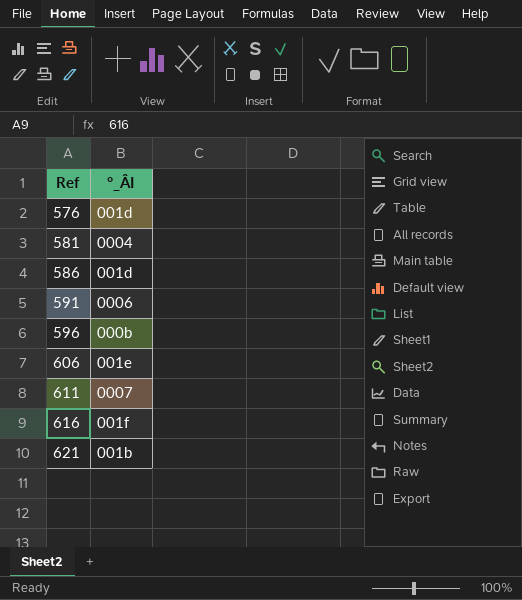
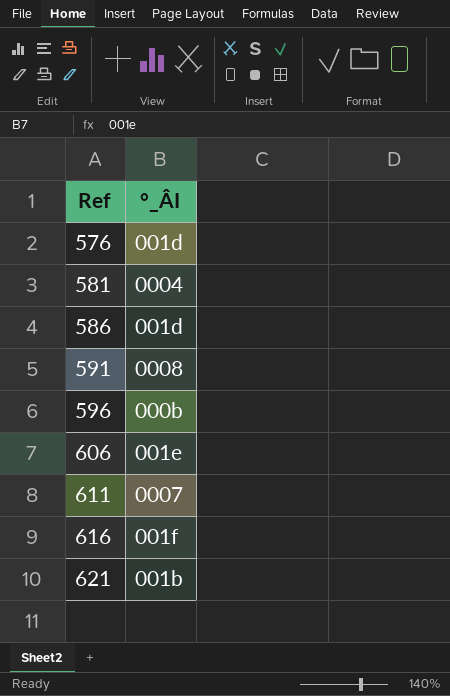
591 | °_ÂI: 0006 -> 0008

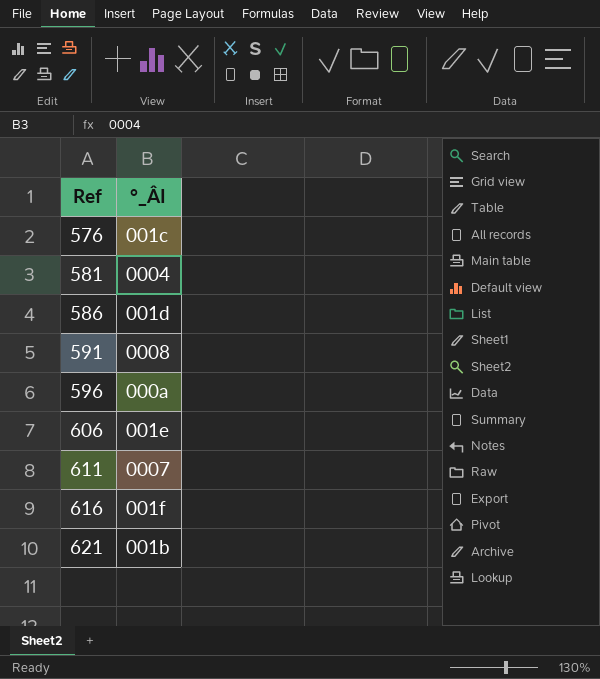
576 | °_ÂI: 001d -> 001c
596 | °_ÂI: 000b -> 000a

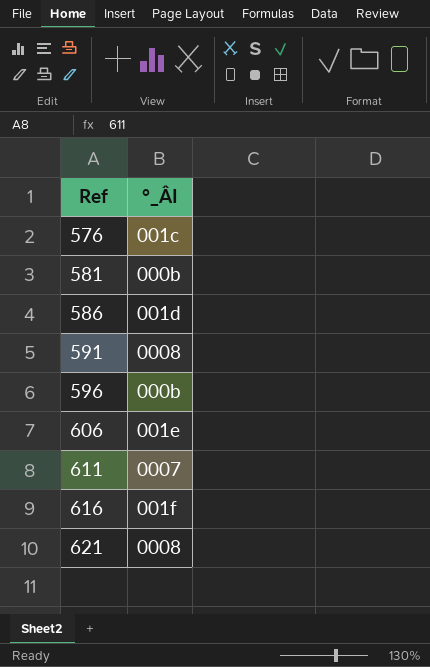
581 | °_ÂI: 0004 -> 000b
596 | °_ÂI: 000a -> 000b
621 | °_ÂI: 001b -> 0008

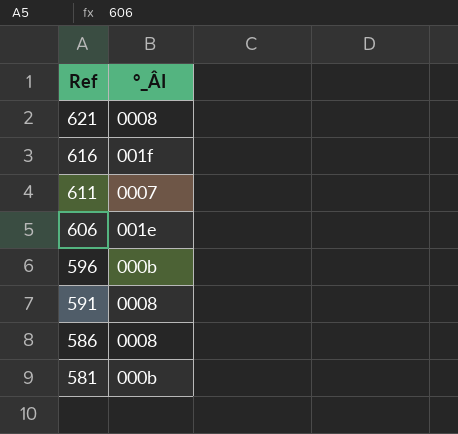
row order: Ref ascending -> Ref descending
row 576: 001c -> none
586 | °_ÂI: 001d -> 0008

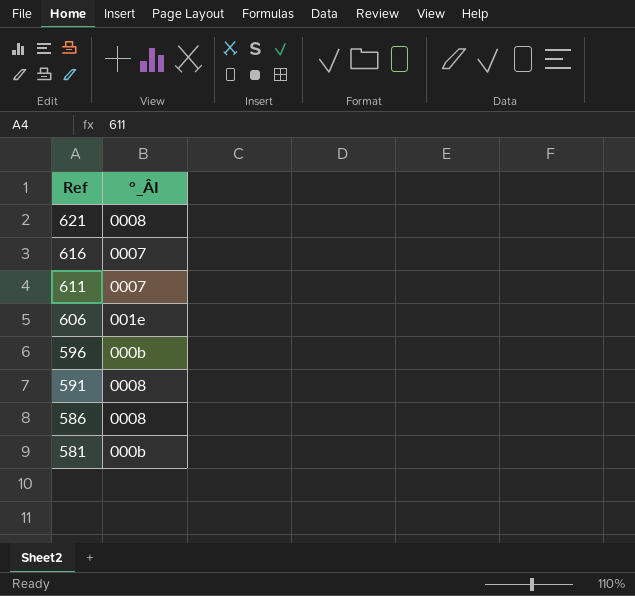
616 | °_ÂI: 001f -> 0007

